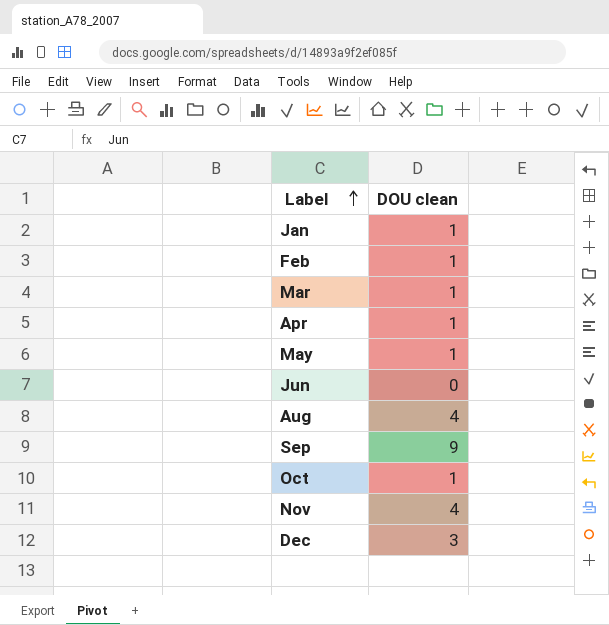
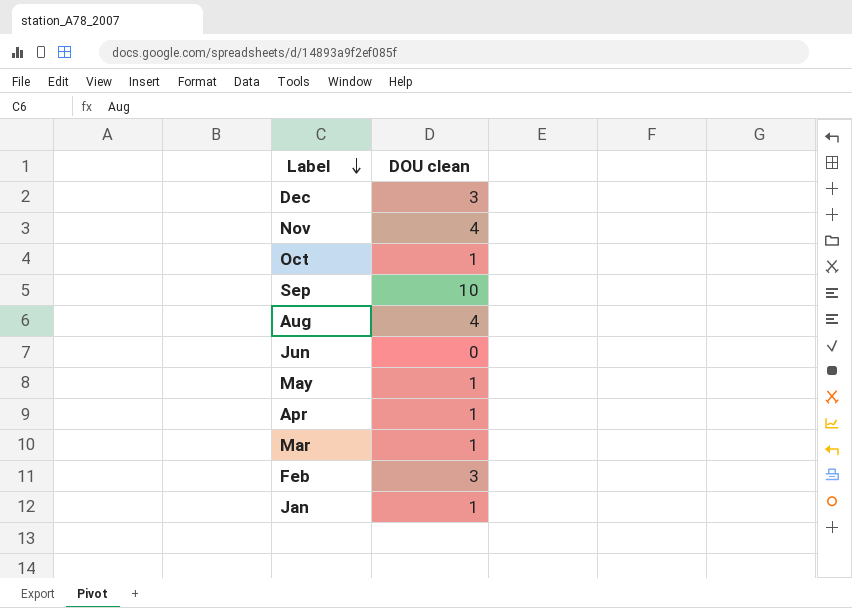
row order: Label ascending -> Label descending
Sep | DOU clean: 9 -> 10
Feb | DOU clean: 1 -> 3

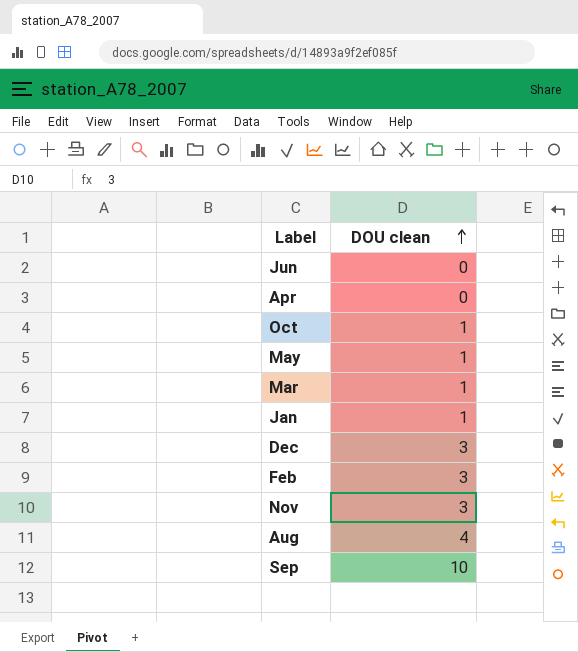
row order: Label descending -> DOU clean ascending
Apr | DOU clean: 1 -> 0
Nov | DOU clean: 4 -> 3

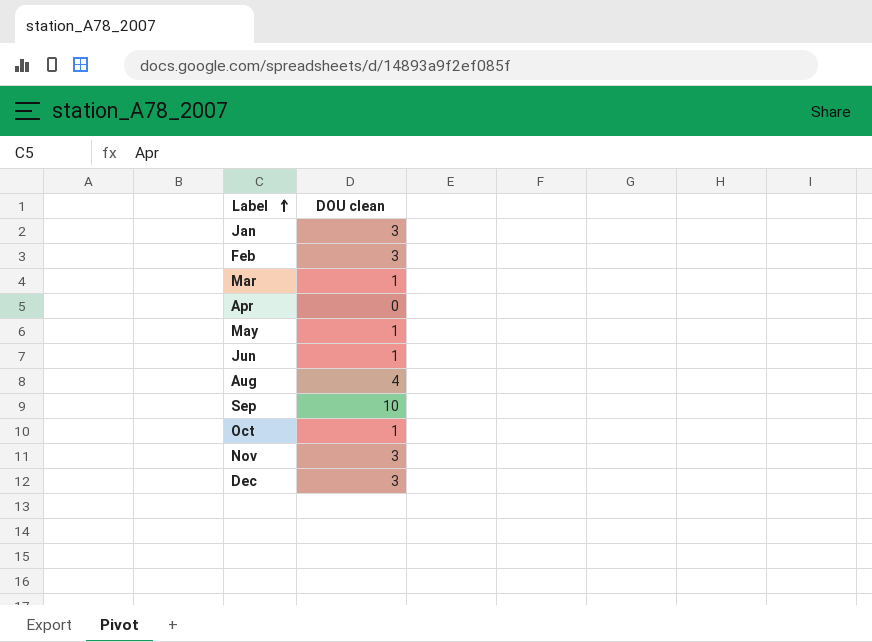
row order: DOU clean ascending -> Label ascending
Jan | DOU clean: 1 -> 3
Jun | DOU clean: 0 -> 1

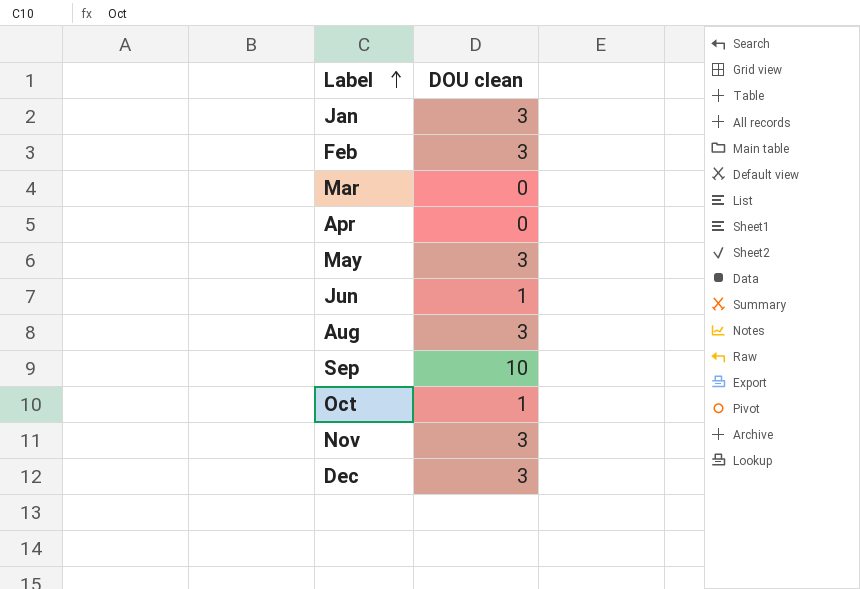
Mar | DOU clean: 1 -> 0
May | DOU clean: 1 -> 3
Aug | DOU clean: 4 -> 3

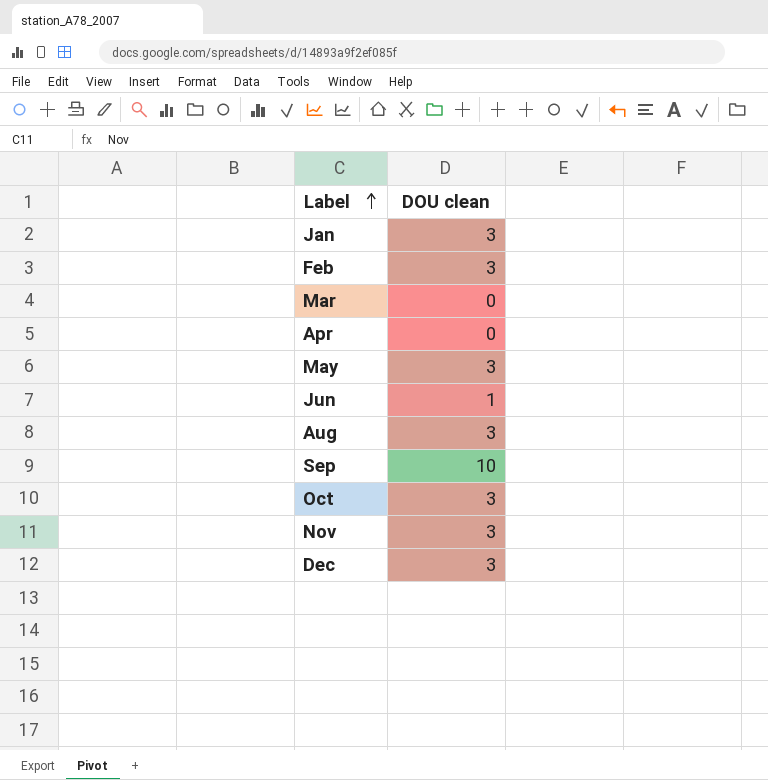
Oct | DOU clean: 1 -> 3

